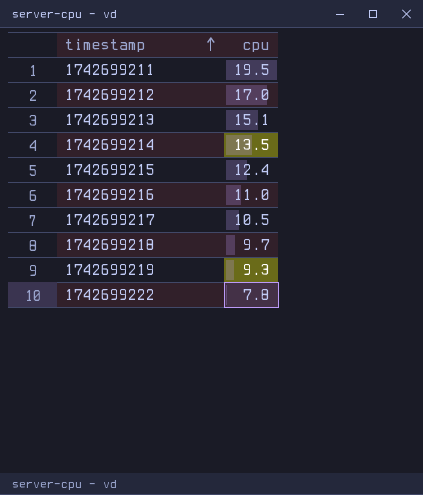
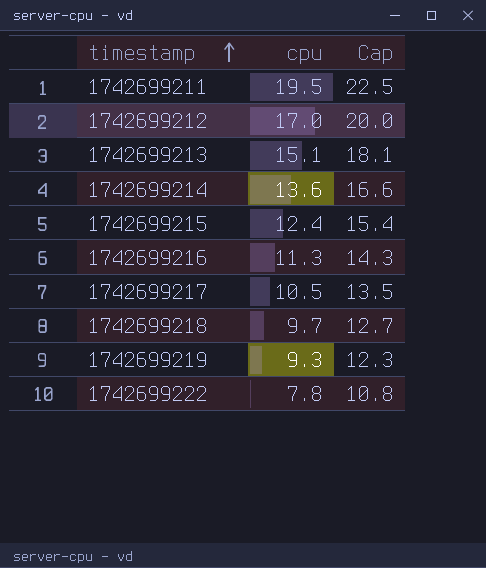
column Cap | formula: none -> [cpu] + 3
1742699214 | cpu: 13.5 -> 13.6
1742699216 | cpu: 11.0 -> 11.3

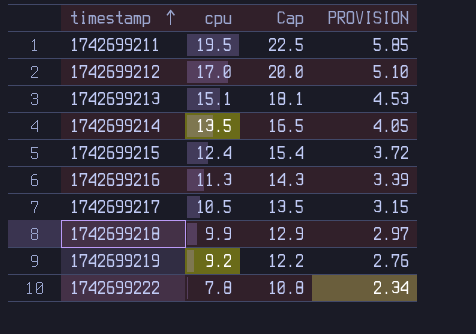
column PROVISION | formula: none -> [cpu] * 0.3
1742699214 | cpu: 13.6 -> 13.5
1742699214 | Cap: 16.6 -> 16.5
1742699218 | cpu: 9.7 -> 9.9
1742699218 | Cap: 12.7 -> 12.9
1742699219 | cpu: 9.3 -> 9.2
1742699219 | Cap: 12.3 -> 12.2

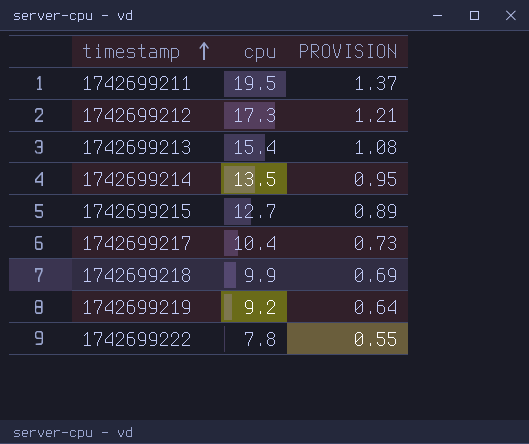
column Cap | formula: [cpu] + 3 -> none
column PROVISION | formula: [cpu] * 0.3 -> [cpu] * 0.07
row 1742699216: 11.3 | 14.3 | 3.39 -> none
1742699212 | cpu: 17.0 -> 17.3
1742699213 | cpu: 15.1 -> 15.4
1742699215 | cpu: 12.4 -> 12.7
1742699217 | cpu: 10.5 -> 10.4

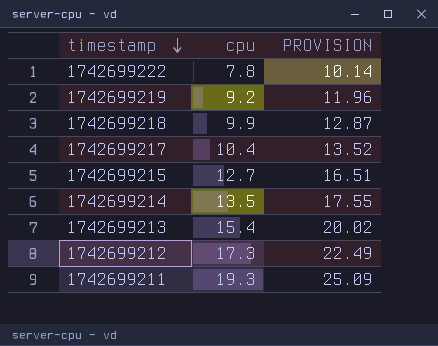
row order: timestamp ascending -> timestamp descending
column PROVISION | formula: [cpu] * 0.07 -> [cpu] * 1.3
1742699211 | cpu: 19.5 -> 19.3

